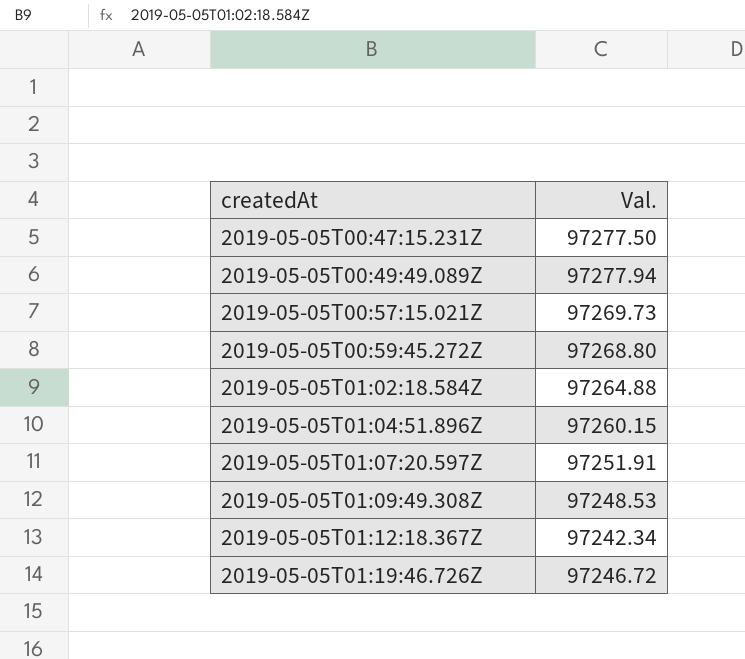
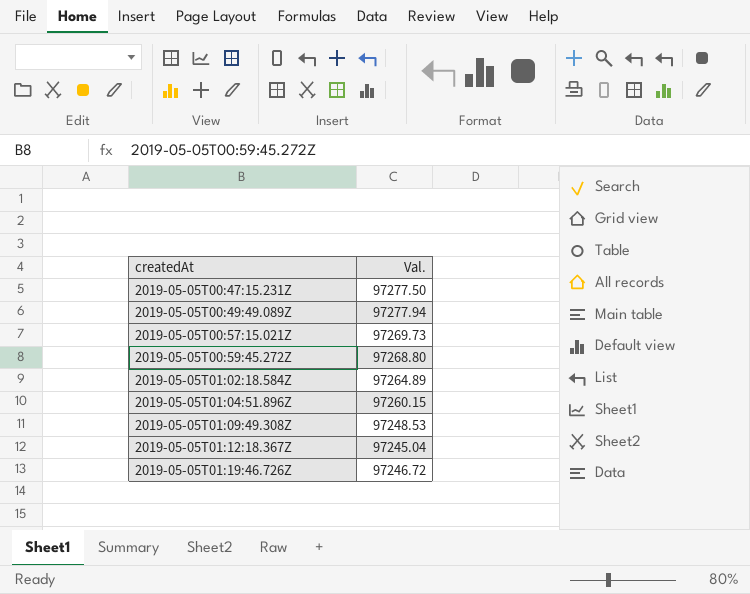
row 2019-05-05T01:07:20.597Z: 97251.91 -> none
2019-05-05T01:02:18.584Z | Val.: 97264.88 -> 97264.89
2019-05-05T01:12:18.367Z | Val.: 97242.34 -> 97245.04

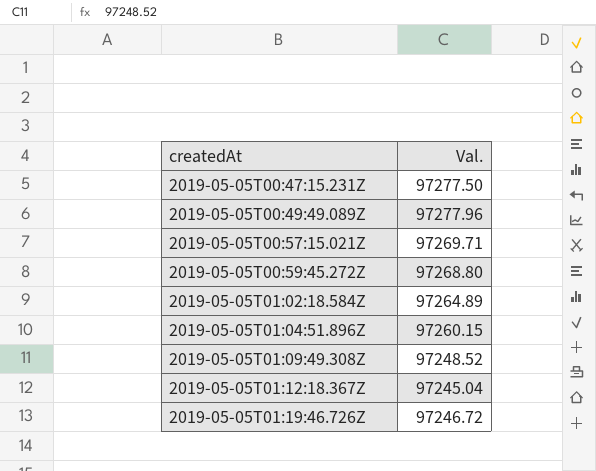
2019-05-05T00:49:49.089Z | Val.: 97277.94 -> 97277.96
2019-05-05T00:57:15.021Z | Val.: 97269.73 -> 97269.71
2019-05-05T01:09:49.308Z | Val.: 97248.53 -> 97248.52

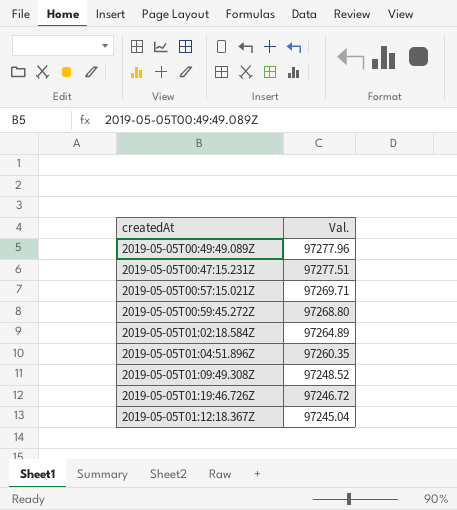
row order: createdAt ascending -> Val. descending
2019-05-05T00:47:15.231Z | Val.: 97277.50 -> 97277.51
2019-05-05T01:04:51.896Z | Val.: 97260.15 -> 97260.35

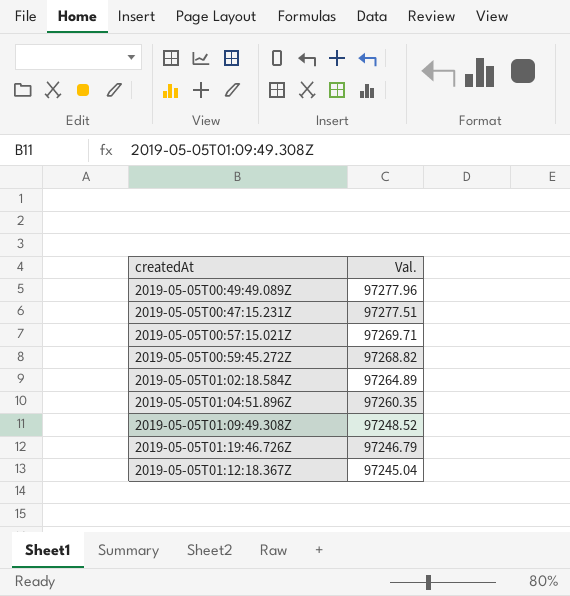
2019-05-05T00:59:45.272Z | Val.: 97268.80 -> 97268.82
2019-05-05T01:19:46.726Z | Val.: 97246.72 -> 97246.79

